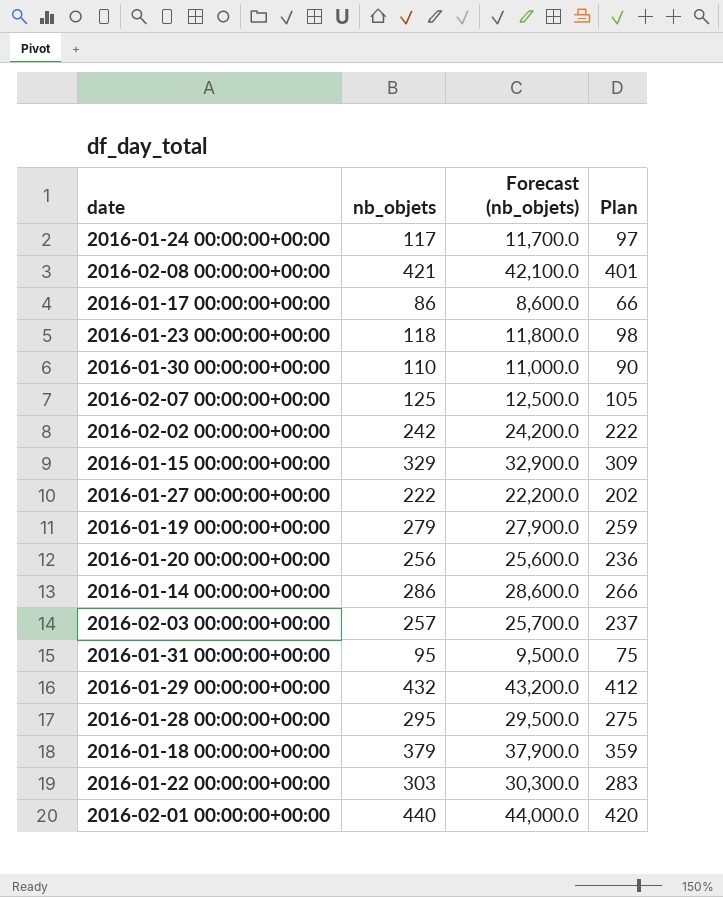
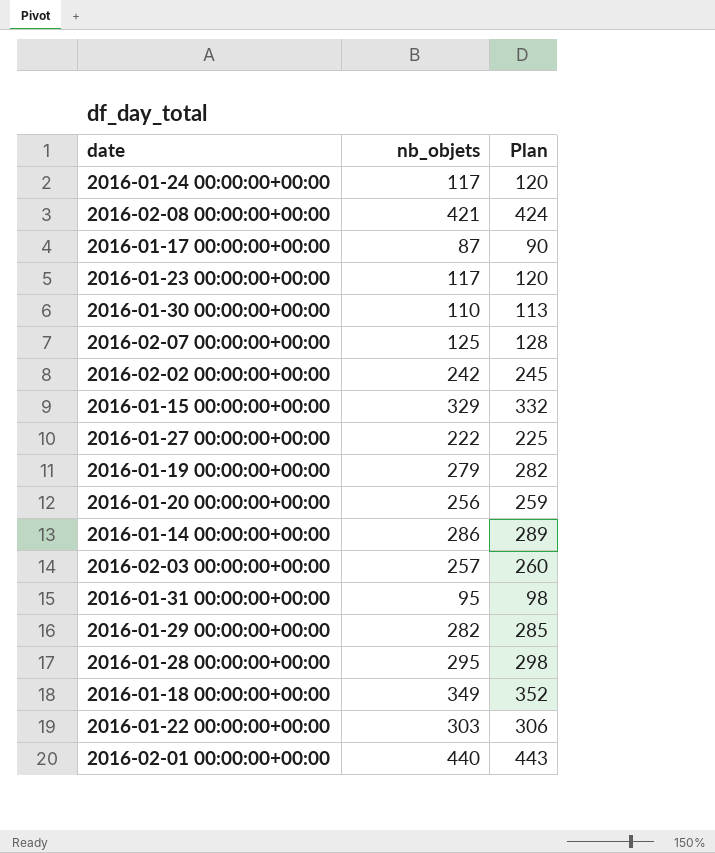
column Forecast (nb_objets) | formula: [nb_objets] * 100 -> none
column Plan | formula: [nb_objets] - 20 -> [nb_objets] + 3
2016-01-17 00:00:00+00:00 | nb_objets: 86 -> 87
2016-01-23 00:00:00+00:00 | nb_objets: 118 -> 117
2016-01-29 00:00:00+00:00 | nb_objets: 432 -> 282
2016-01-18 00:00:00+00:00 | nb_objets: 379 -> 349

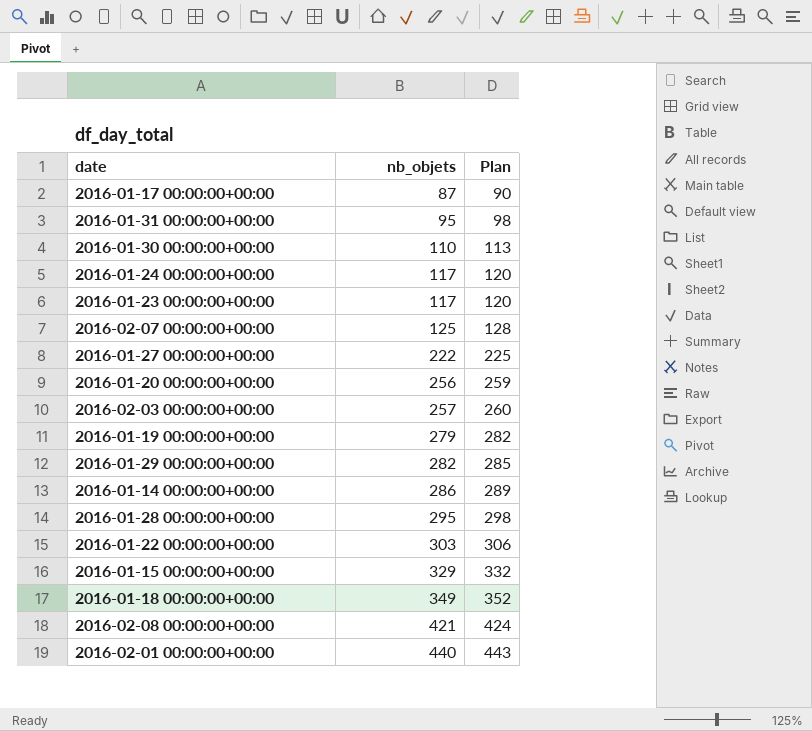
row order: none -> nb_objets ascending
row 2016-02-02 00:00:00+00:00: 242 | 245 -> none

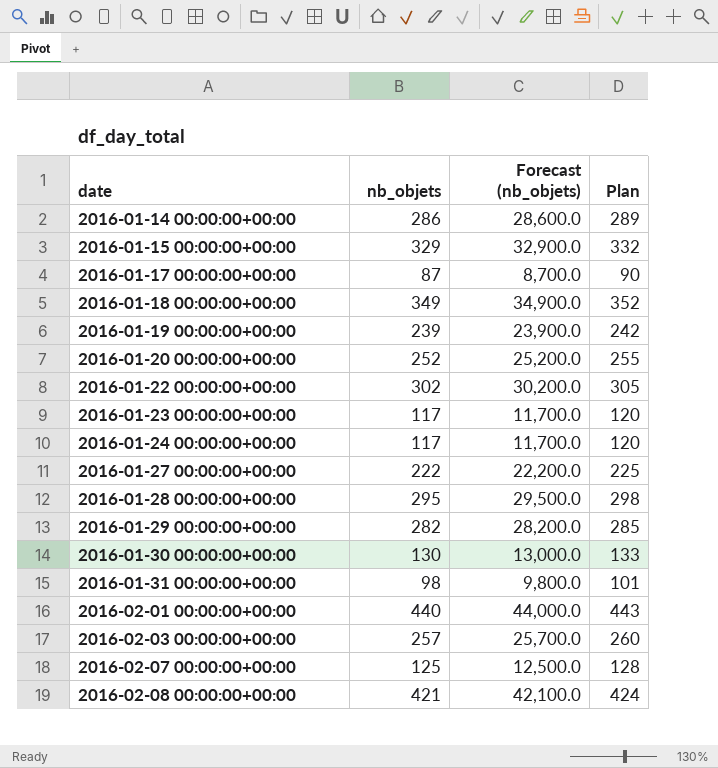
row order: nb_objets ascending -> date ascending
column Forecast (nb_objets) | formula: none -> [nb_objets] * 100
2016-01-19 00:00:00+00:00 | nb_objets: 279 -> 239
2016-01-19 00:00:00+00:00 | Plan: 282 -> 242
2016-01-20 00:00:00+00:00 | nb_objets: 256 -> 252
2016-01-20 00:00:00+00:00 | Plan: 259 -> 255
2016-01-22 00:00:00+00:00 | nb_objets: 303 -> 302
2016-01-22 00:00:00+00:00 | Plan: 306 -> 305
2016-01-30 00:00:00+00:00 | nb_objets: 110 -> 130
2016-01-30 00:00:00+00:00 | Plan: 113 -> 133
2016-01-31 00:00:00+00:00 | nb_objets: 95 -> 98
2016-01-31 00:00:00+00:00 | Plan: 98 -> 101

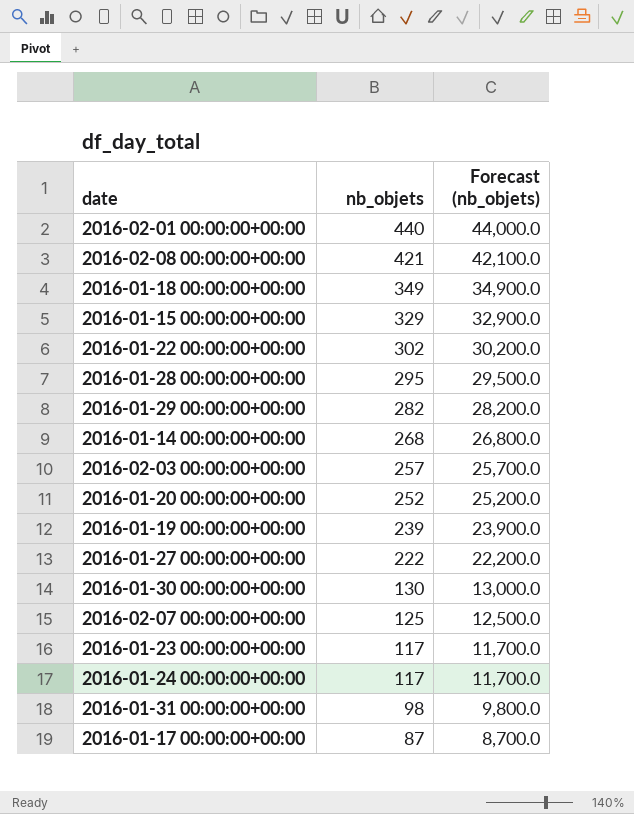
row order: date ascending -> nb_objets descending
column Plan | formula: [nb_objets] + 3 -> none
2016-01-14 00:00:00+00:00 | nb_objets: 286 -> 268
2016-01-14 00:00:00+00:00 | Forecast (nb_objets): 28,600.0 -> 26,800.0

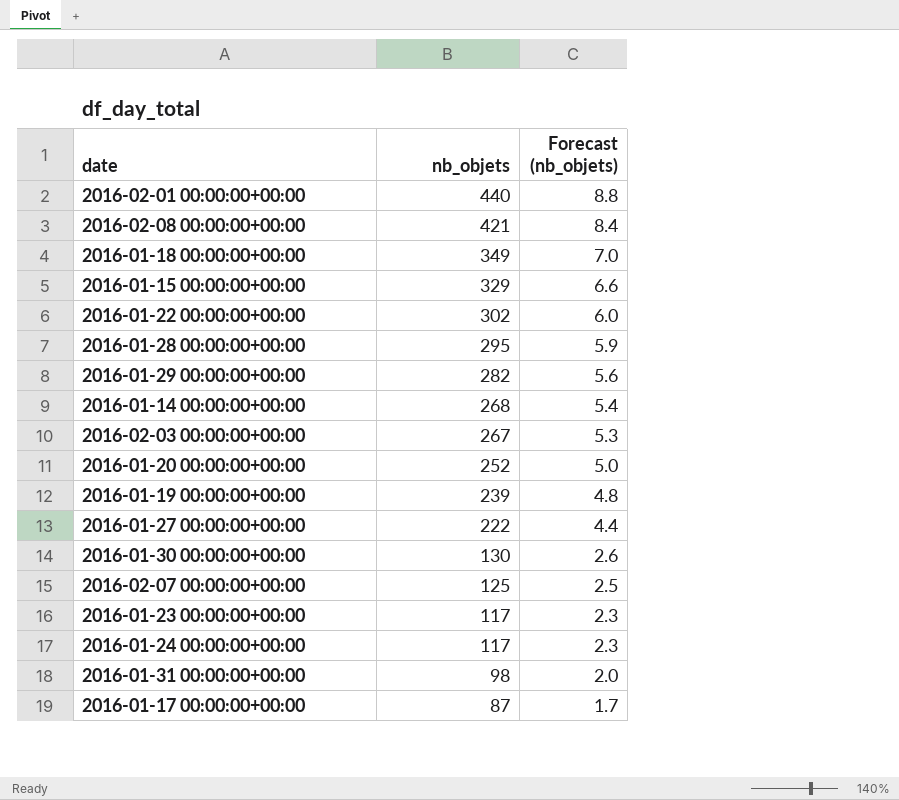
column Forecast (nb_objets) | formula: [nb_objets] * 100 -> [nb_objets] * 0.02
2016-02-03 00:00:00+00:00 | nb_objets: 257 -> 267

